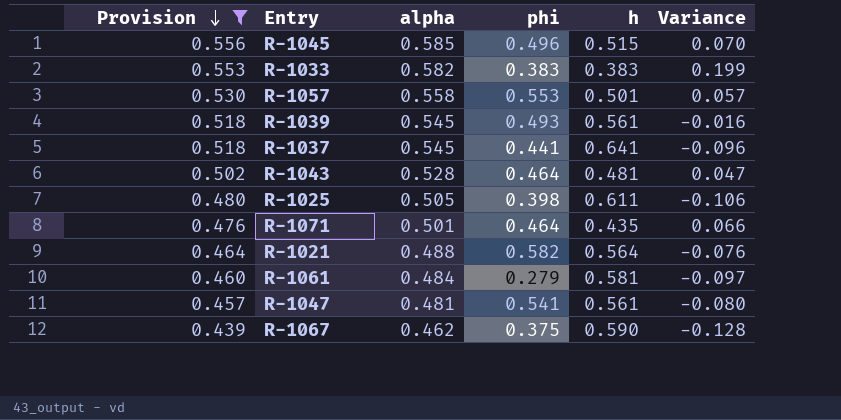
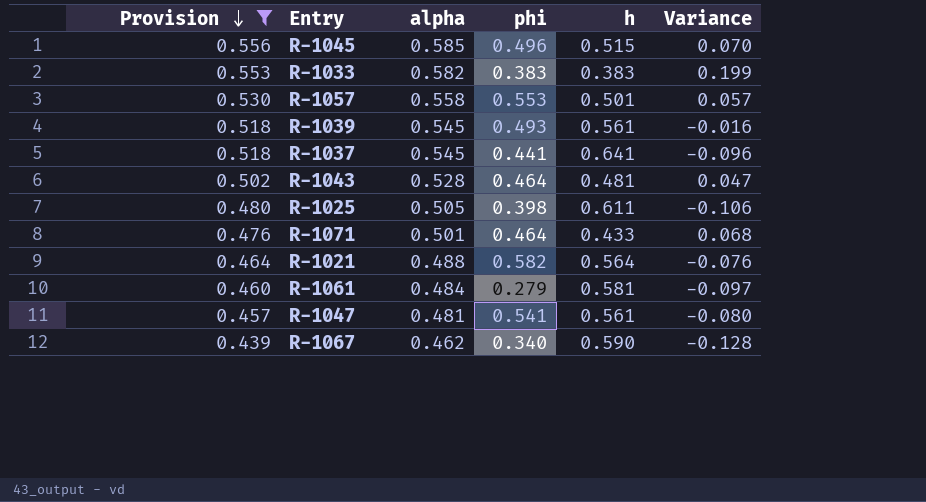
R-1071 | h: 0.435 -> 0.433
R-1071 | Variance: 0.066 -> 0.068
R-1067 | phi: 0.375 -> 0.340

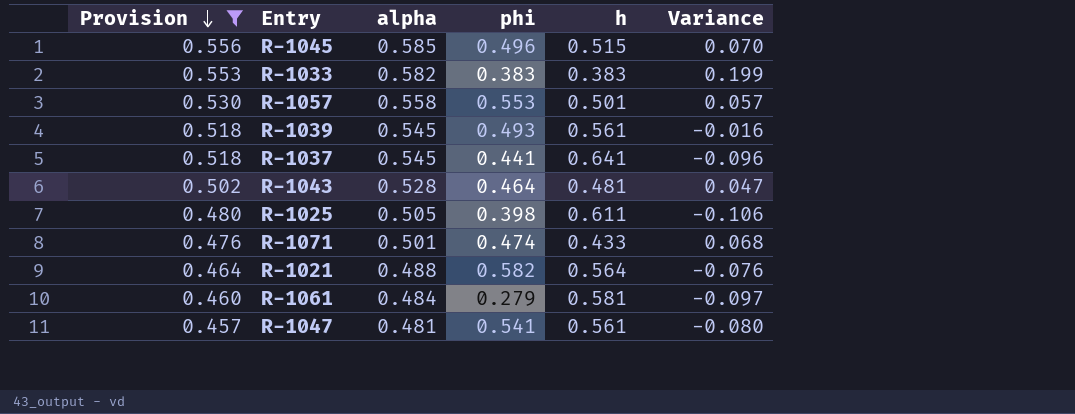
row R-1067: 0.439 | 0.462 | 0.340 | 0.590 | -0.128 -> none
R-1071 | phi: 0.464 -> 0.474

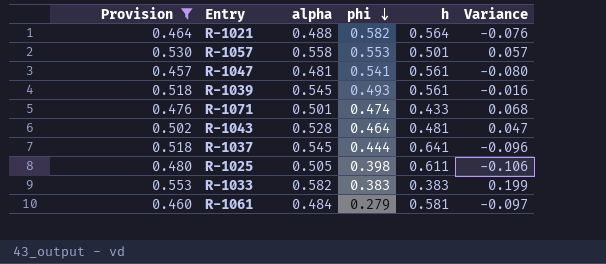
row order: Provision descending -> phi descending
row R-1045: 0.556 | 0.585 | 0.496 | 0.515 | 0.070 -> none
R-1037 | phi: 0.441 -> 0.444

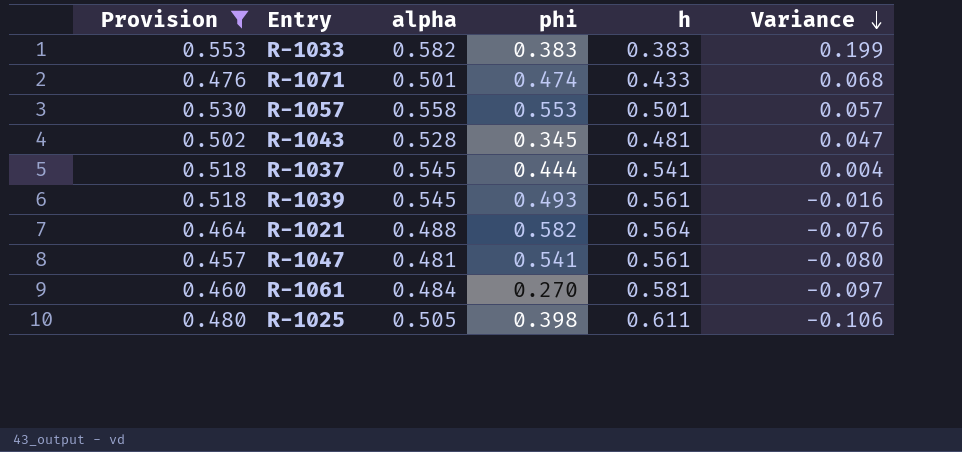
row order: phi descending -> Variance descending
R-1043 | phi: 0.464 -> 0.345
R-1037 | h: 0.641 -> 0.541
R-1037 | Variance: -0.096 -> 0.004
R-1061 | phi: 0.279 -> 0.270

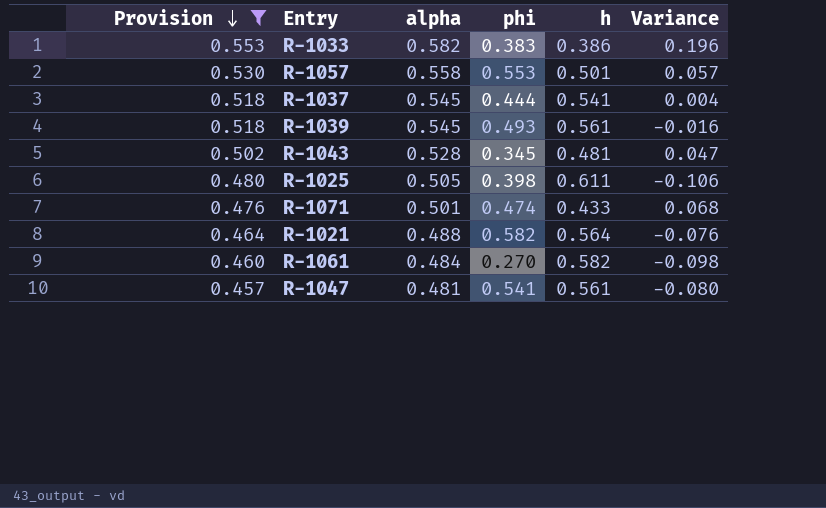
row order: Variance descending -> Provision descending
R-1033 | h: 0.383 -> 0.386
R-1033 | Variance: 0.199 -> 0.196
R-1061 | h: 0.581 -> 0.582
R-1061 | Variance: -0.097 -> -0.098

